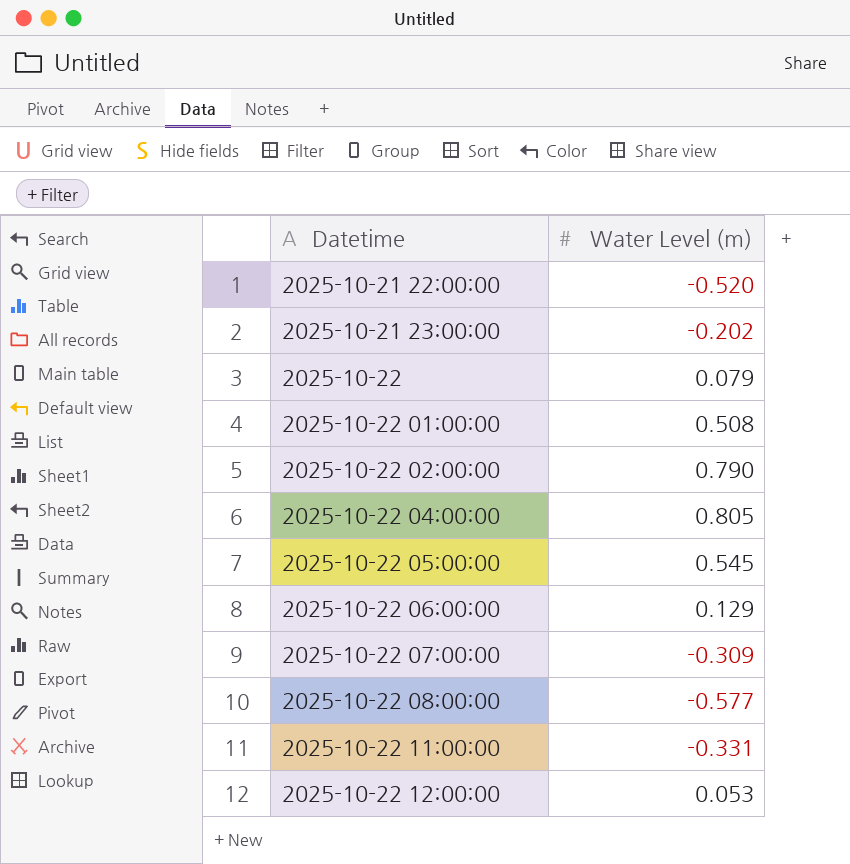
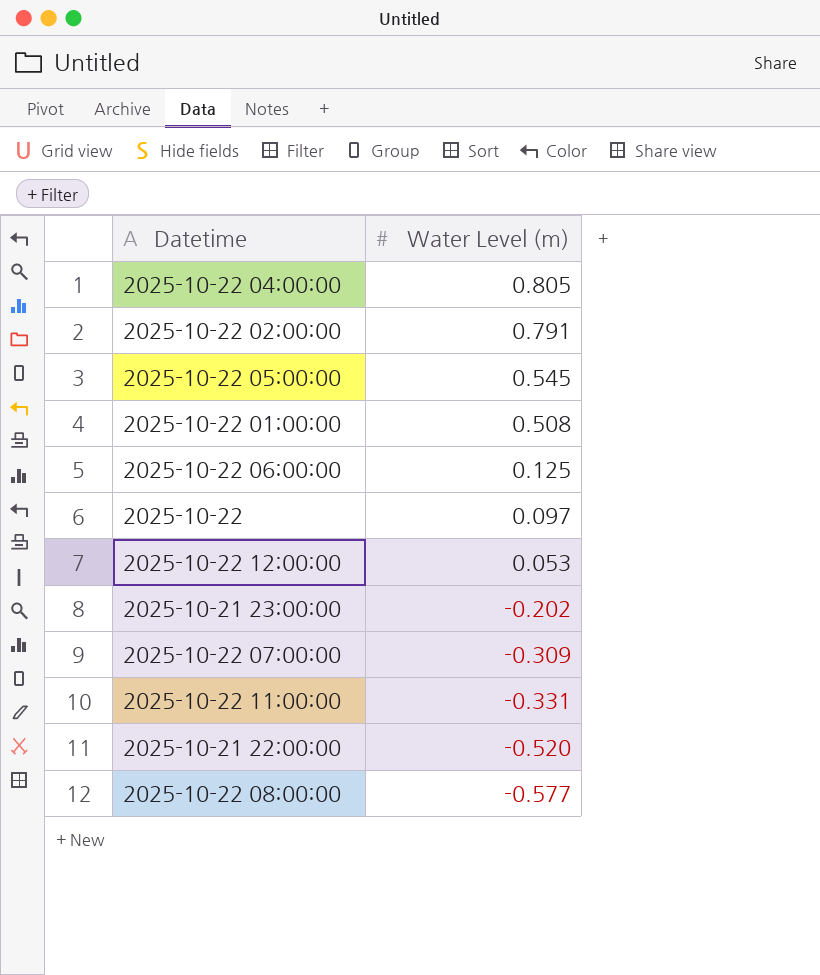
row order: Datetime ascending -> Water Level (m) descending
2025-10-22 02:00:00 | Water Level (m): 0.790 -> 0.791
2025-10-22 06:00:00 | Water Level (m): 0.129 -> 0.125
2025-10-22 | Water Level (m): 0.079 -> 0.097

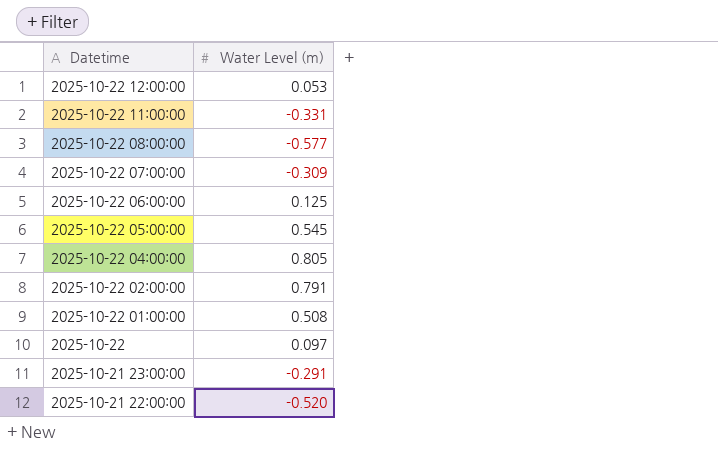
row order: Water Level (m) descending -> Datetime descending
2025-10-21 23:00:00 | Water Level (m): -0.202 -> -0.291

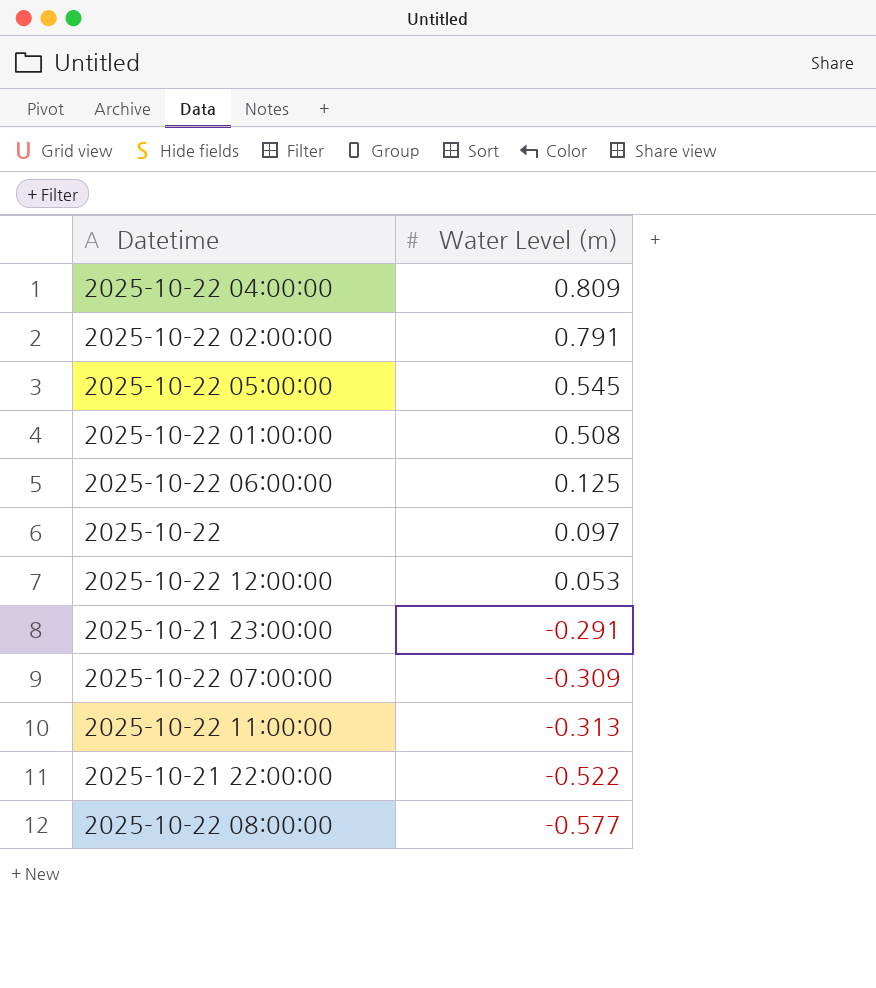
row order: Datetime descending -> Water Level (m) descending
2025-10-22 04:00:00 | Water Level (m): 0.805 -> 0.809
2025-10-22 11:00:00 | Water Level (m): -0.331 -> -0.313
2025-10-21 22:00:00 | Water Level (m): -0.520 -> -0.522

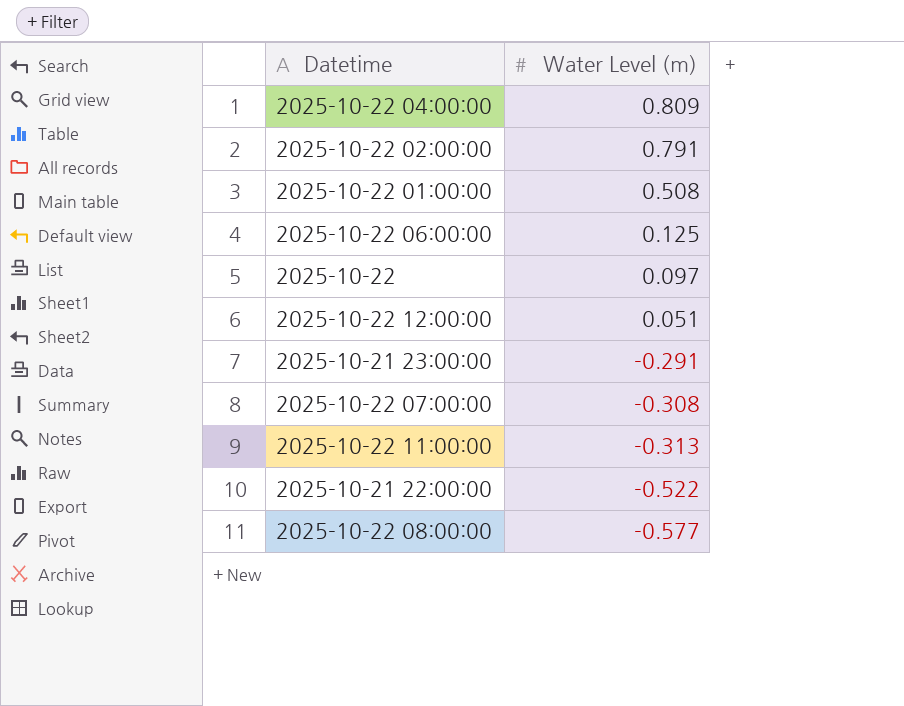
row 2025-10-22 05:00:00: 0.545 -> none
2025-10-22 12:00:00 | Water Level (m): 0.053 -> 0.051
2025-10-22 07:00:00 | Water Level (m): -0.309 -> -0.308

